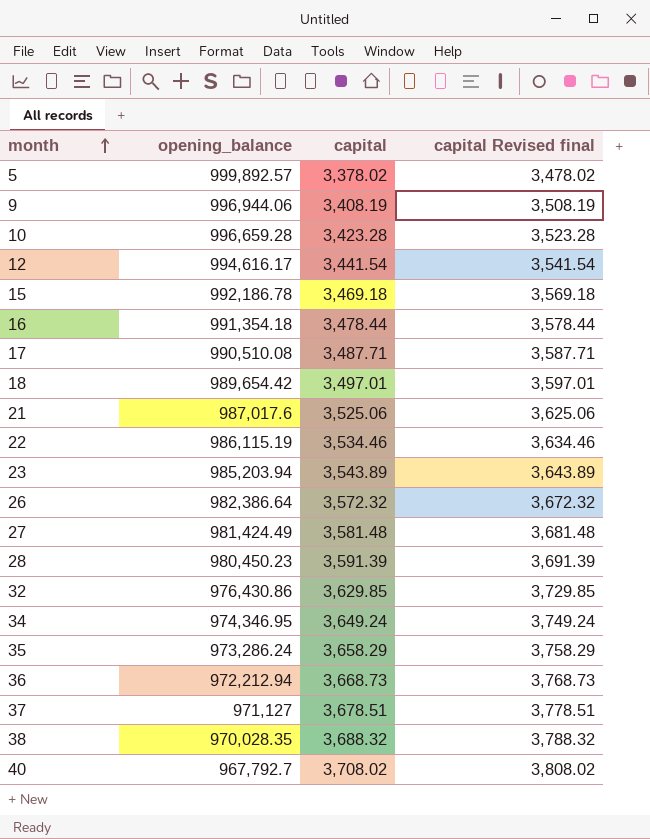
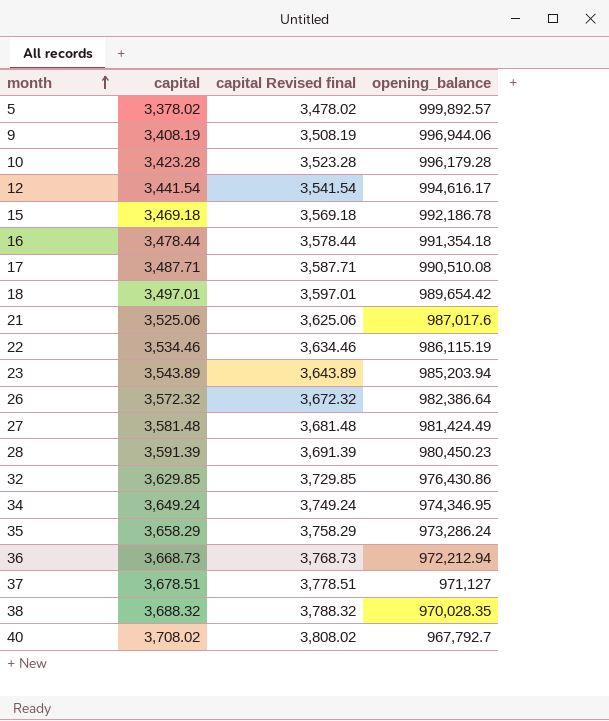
column opening_balance | position: 2 -> 4
10 | opening_balance: 996,659.28 -> 996,179.28

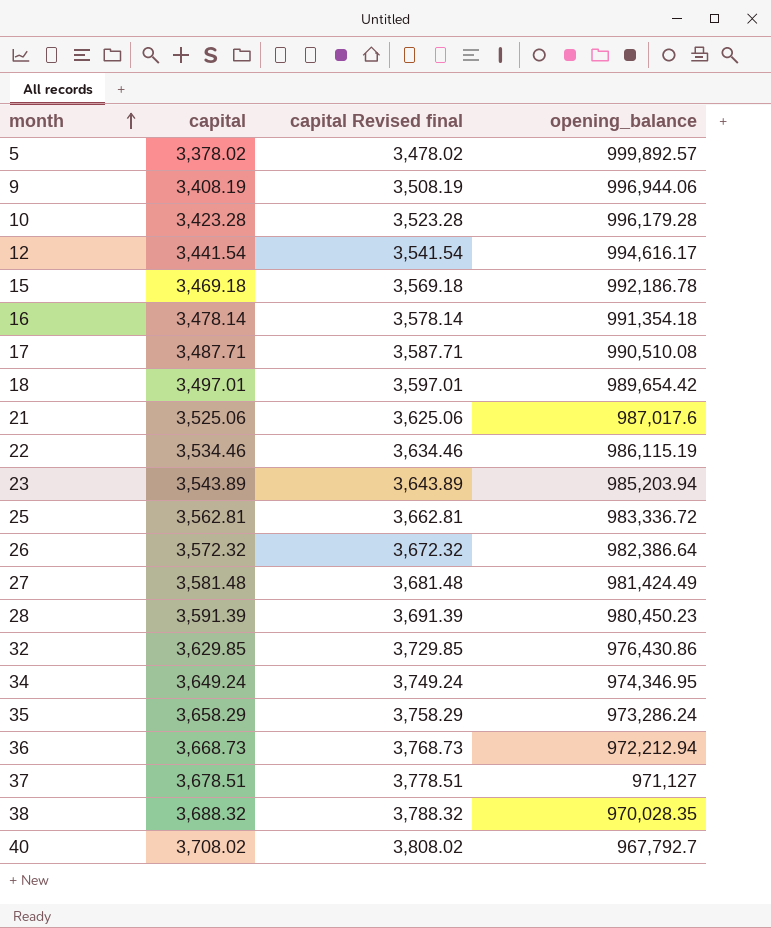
16 | capital: 3,478.44 -> 3,478.14
16 | capital Revised final: 3,578.44 -> 3,578.14
row 25: none -> 3,562.81 | 3,662.81 | 983,336.72

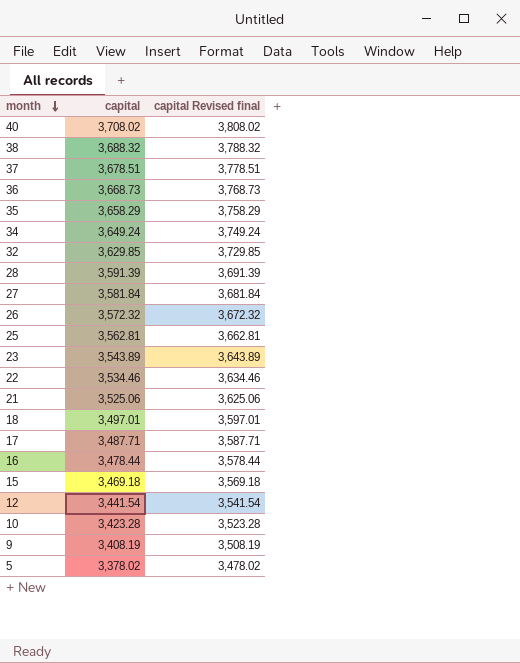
row order: month ascending -> month descending
column opening_balance | position: 4 -> none
27 | capital: 3,581.48 -> 3,581.84
27 | capital Revised final: 3,681.48 -> 3,681.84
16 | capital: 3,478.14 -> 3,478.44
16 | capital Revised final: 3,578.14 -> 3,578.44

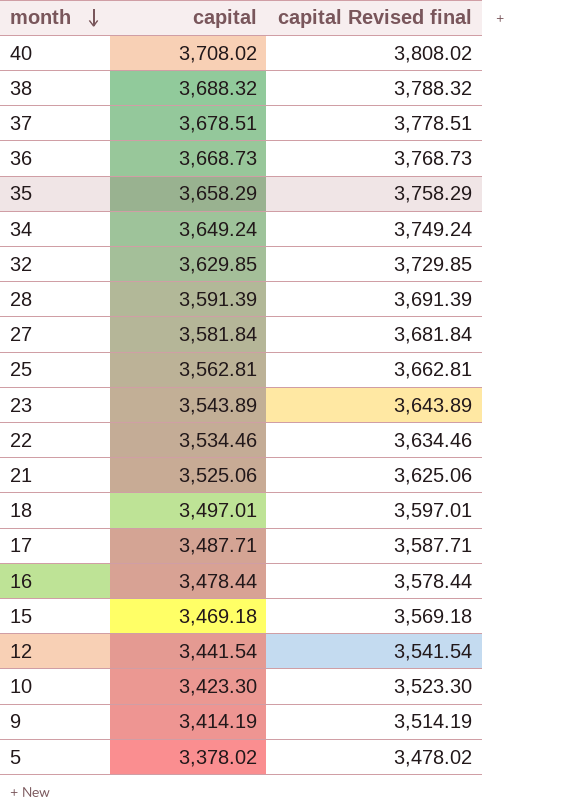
row 26: 3,572.32 | 3,672.32 -> none
10 | capital: 3,423.28 -> 3,423.30
10 | capital Revised final: 3,523.28 -> 3,523.30
9 | capital: 3,408.19 -> 3,414.19
9 | capital Revised final: 3,508.19 -> 3,514.19

